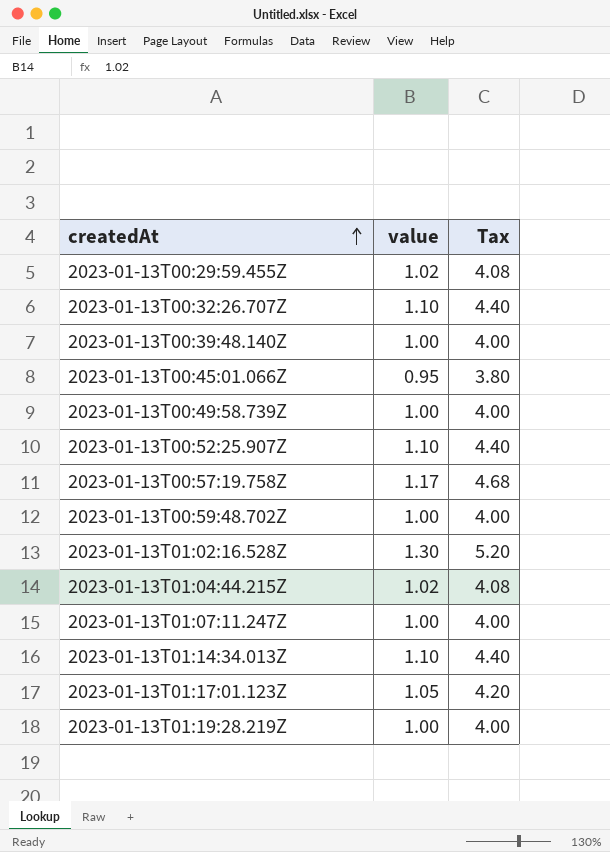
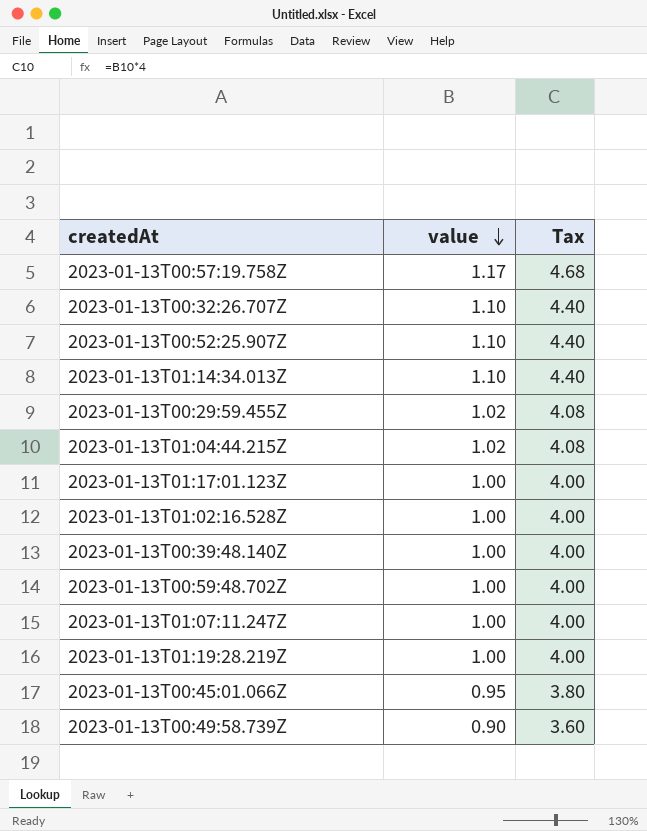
row order: createdAt ascending -> value descending
2023-01-13T01:17:01.123Z | value: 1.05 -> 1.00
2023-01-13T01:17:01.123Z | Tax: 4.20 -> 4.00
2023-01-13T01:02:16.528Z | value: 1.30 -> 1.00
2023-01-13T01:02:16.528Z | Tax: 5.20 -> 4.00
2023-01-13T00:49:58.739Z | value: 1.00 -> 0.90
2023-01-13T00:49:58.739Z | Tax: 4.00 -> 3.60

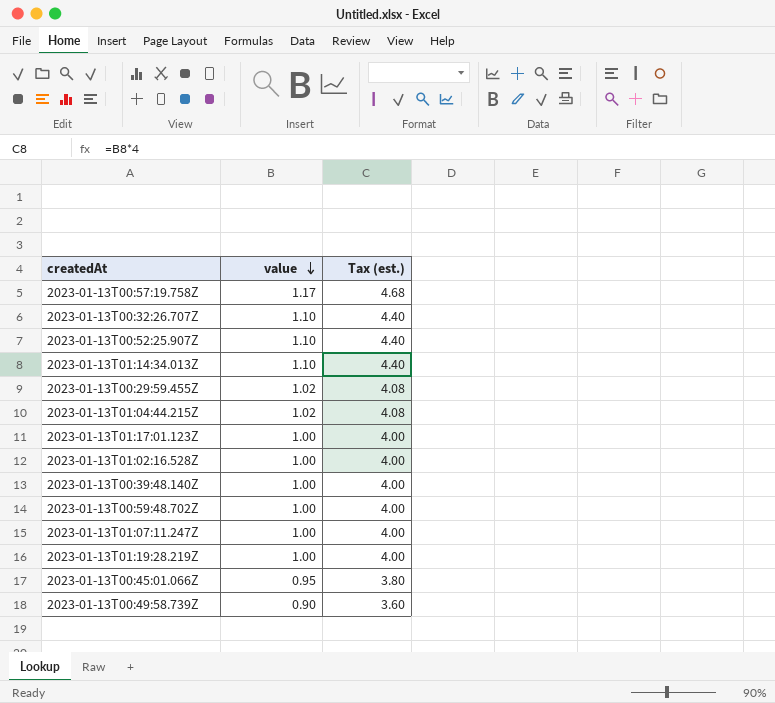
column name: Tax -> Tax (est.)

